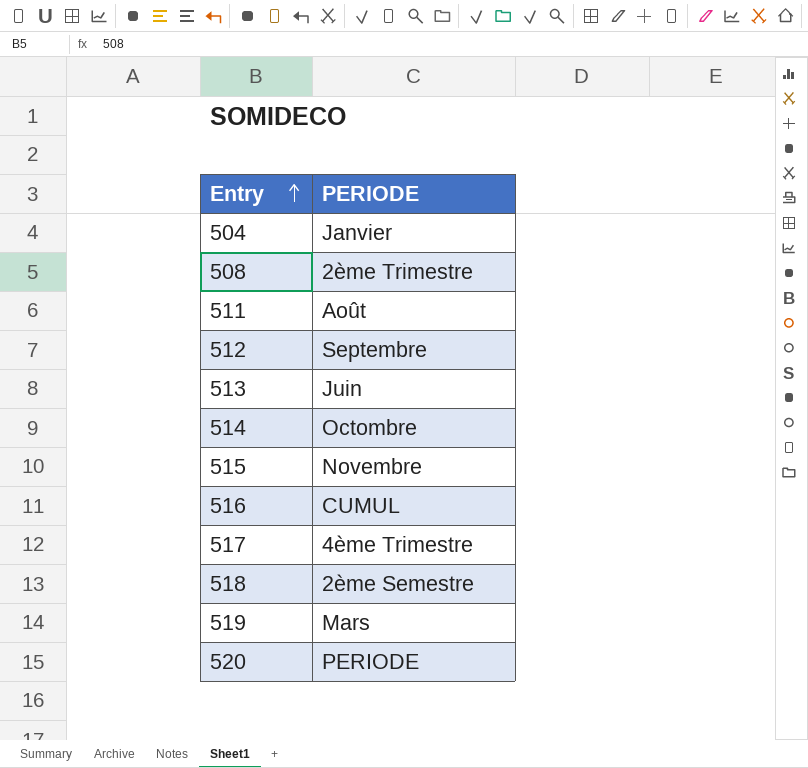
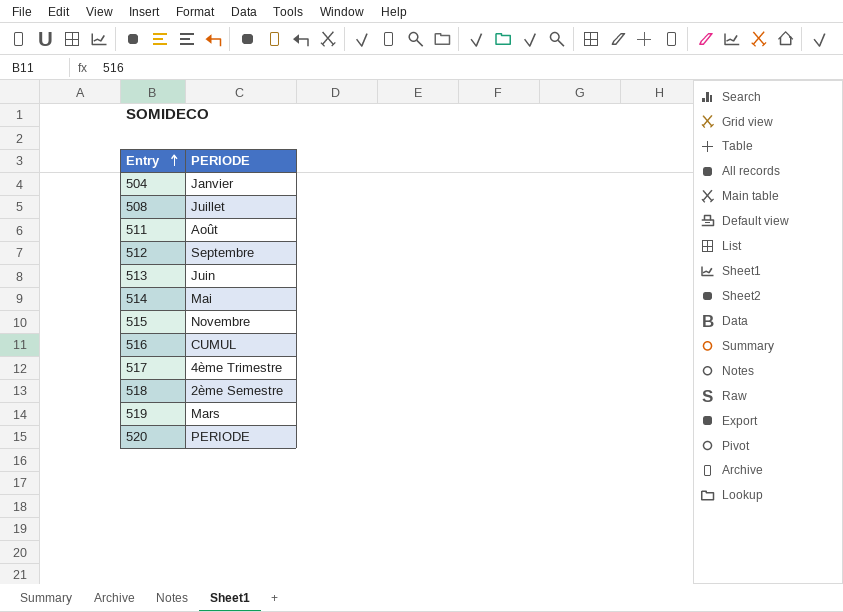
508 | PERIODE: 2ème Trimestre -> Juillet
514 | PERIODE: Octombre -> Mai

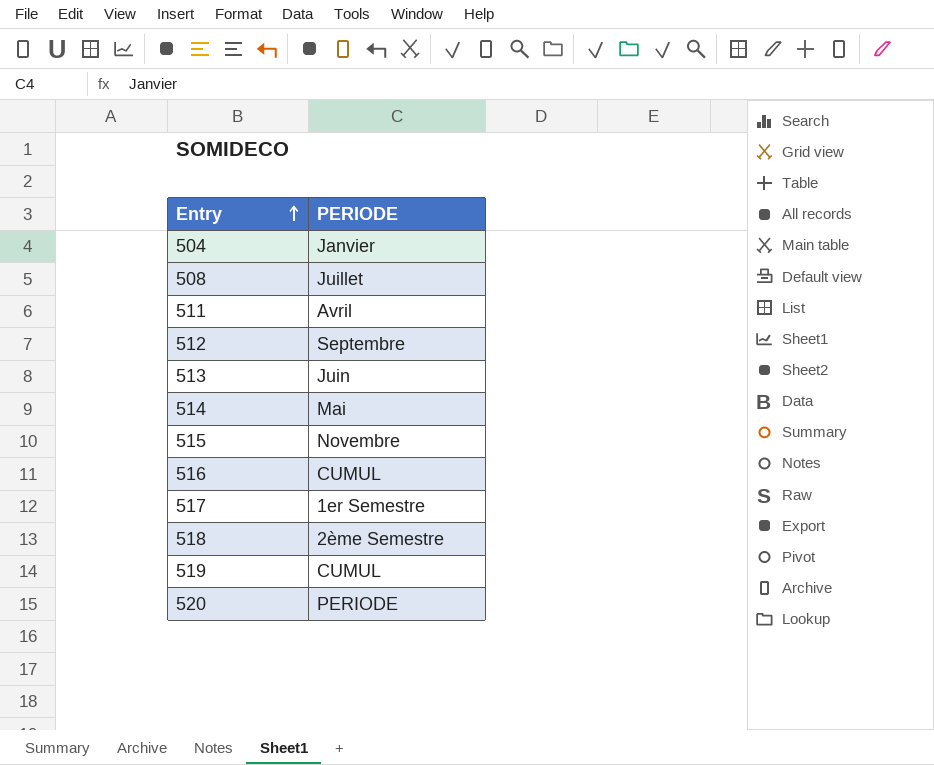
511 | PERIODE: Août -> Avril
517 | PERIODE: 4ème Trimestre -> 1er Semestre
519 | PERIODE: Mars -> CUMUL

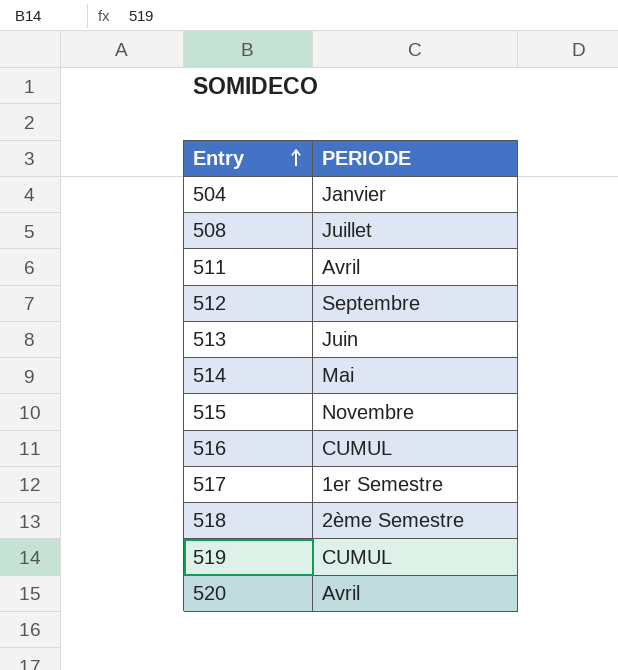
520 | PERIODE: PERIODE -> Avril

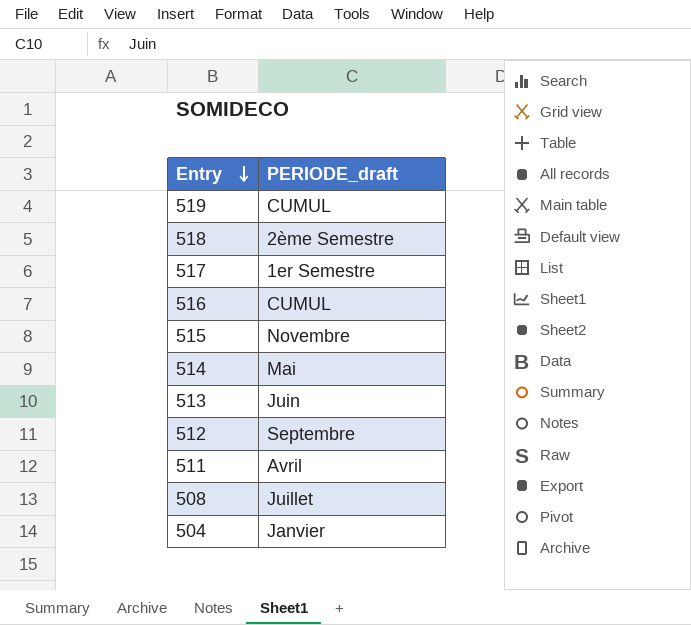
row order: Entry ascending -> Entry descending
column name: PERIODE -> PERIODE_draft
row 520: Avril -> none

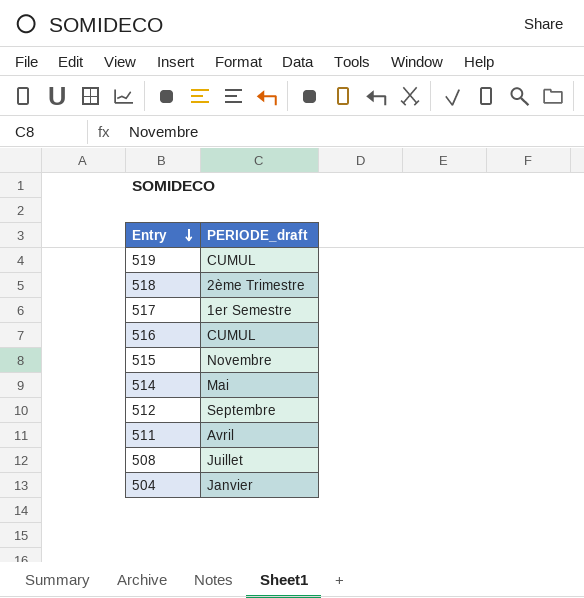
row 513: Juin -> none
518 | PERIODE_draft: 2ème Semestre -> 2ème Trimestre

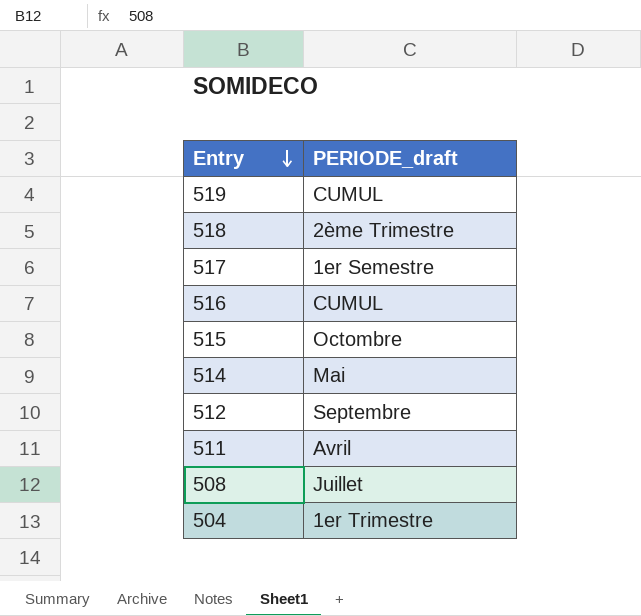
515 | PERIODE_draft: Novembre -> Octombre
504 | PERIODE_draft: Janvier -> 1er Trimestre

